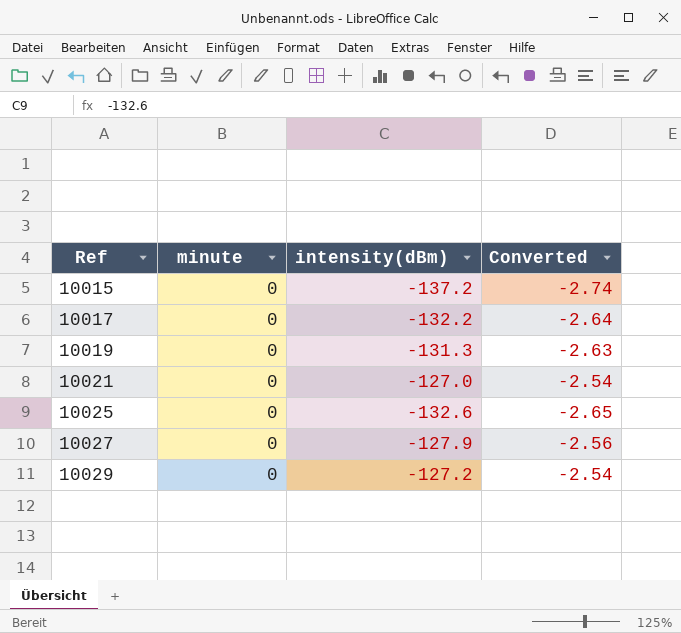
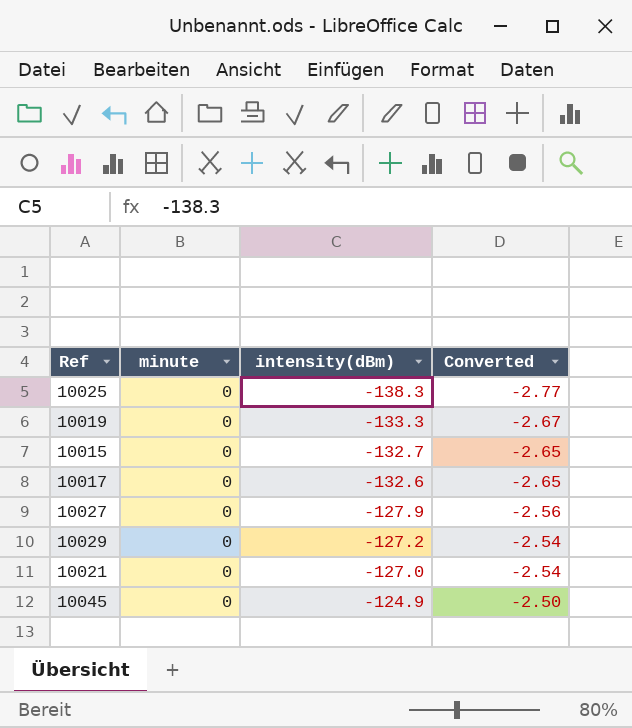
row order: Ref ascending -> intensity(dBm) ascending
10025 | intensity(dBm): -132.6 -> -138.3
10025 | Converted: -2.65 -> -2.77
10019 | intensity(dBm): -131.3 -> -133.3
10019 | Converted: -2.63 -> -2.67
10015 | intensity(dBm): -137.2 -> -132.7
10015 | Converted: -2.74 -> -2.65
10017 | intensity(dBm): -132.2 -> -132.6
10017 | Converted: -2.64 -> -2.65
row 10045: none -> 0 | -124.9 | -2.50

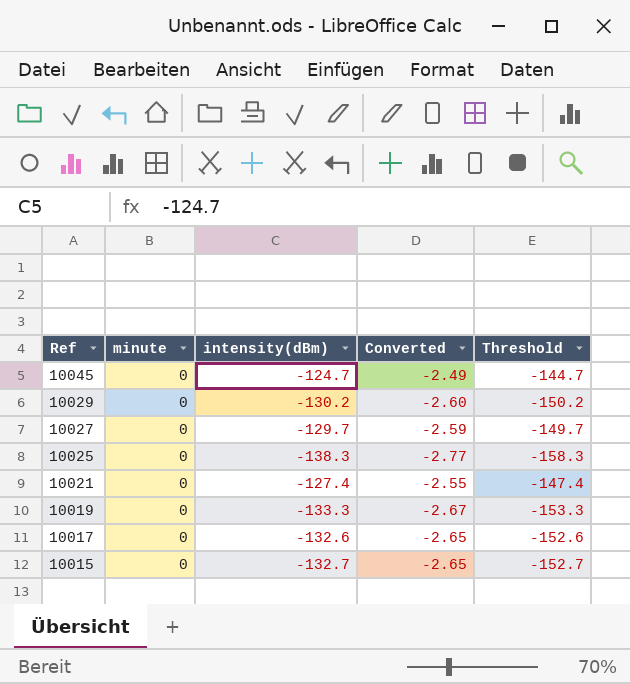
row order: intensity(dBm) ascending -> Ref descending
column Threshold | formula: none -> [intensity(dBm)] - 20
10045 | intensity(dBm): -124.9 -> -124.7
10045 | Converted: -2.50 -> -2.49
10029 | intensity(dBm): -127.2 -> -130.2
10029 | Converted: -2.54 -> -2.60
10027 | intensity(dBm): -127.9 -> -129.7
10027 | Converted: -2.56 -> -2.59
10021 | intensity(dBm): -127.0 -> -127.4
10021 | Converted: -2.54 -> -2.55

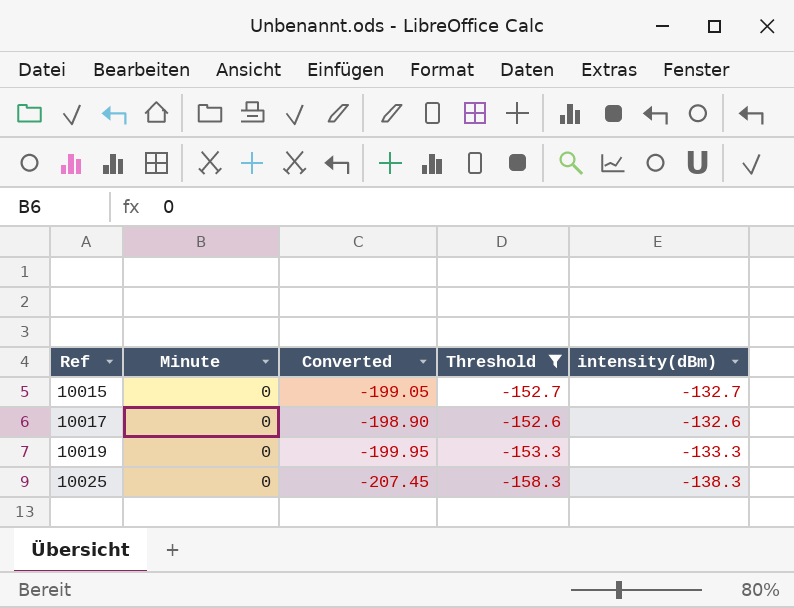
filter: none -> Threshold <= -152.6
row order: Ref descending -> Ref ascending
column name: minute -> Minute
column Converted | formula: [intensity(dBm)] * 0.02 -> [intensity(dBm)] * 1.5
column intensity(dBm) | position: 3 -> 5

